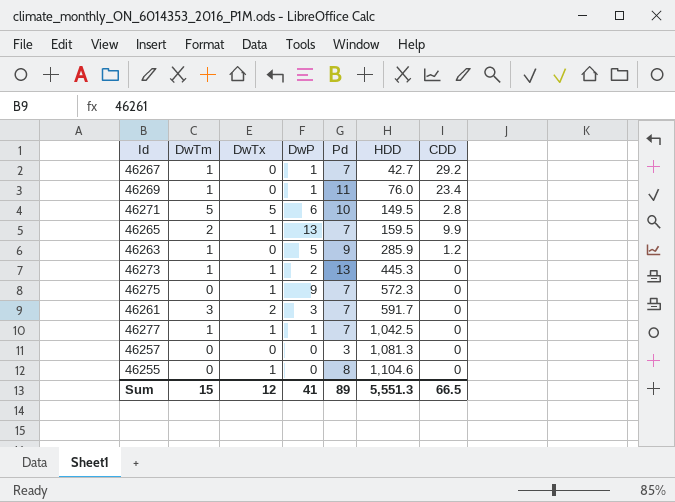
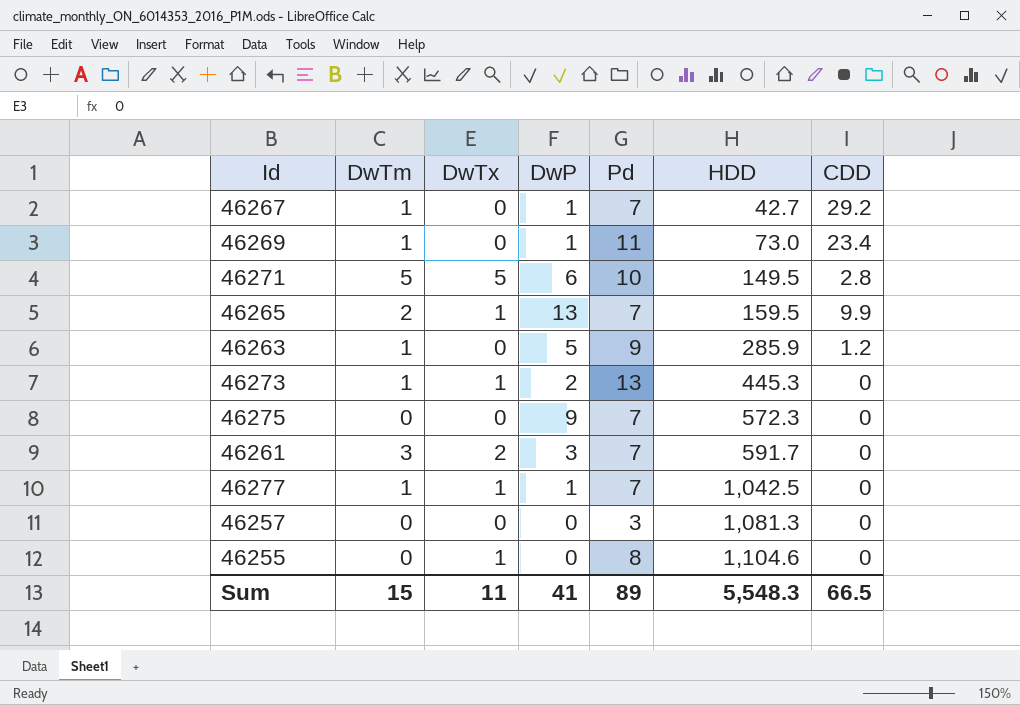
46269 | HDD: 76.0 -> 73.0
46275 | DwTx: 1 -> 0
Sum | DwTx: 12 -> 11
Sum | HDD: 5,551.3 -> 5,548.3

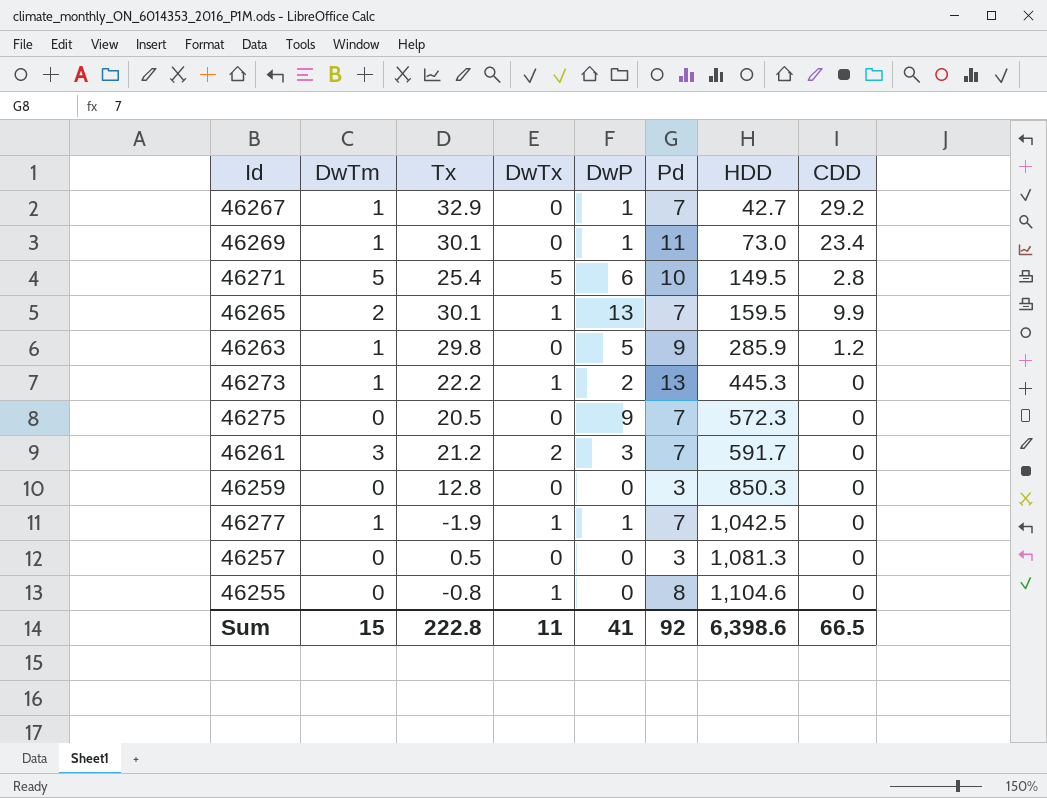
column Tx | position: none -> 3
row 46259: none -> 0 | 12.8 | 0 | 0 | 3 | 850.3 | 0
Sum | Pd: 89 -> 92
Sum | HDD: 5,548.3 -> 6,398.6

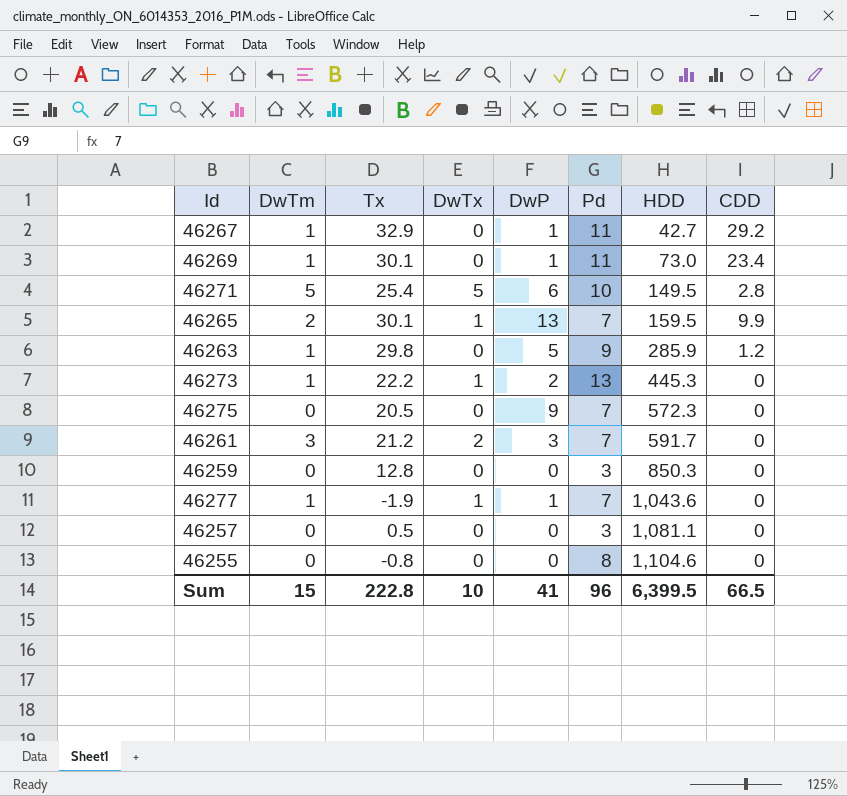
46267 | Pd: 7 -> 11
46277 | HDD: 1,042.5 -> 1,043.6
46257 | HDD: 1,081.3 -> 1,081.1
46255 | DwTx: 1 -> 0
Sum | DwTx: 11 -> 10
Sum | Pd: 92 -> 96
Sum | HDD: 6,398.6 -> 6,399.5

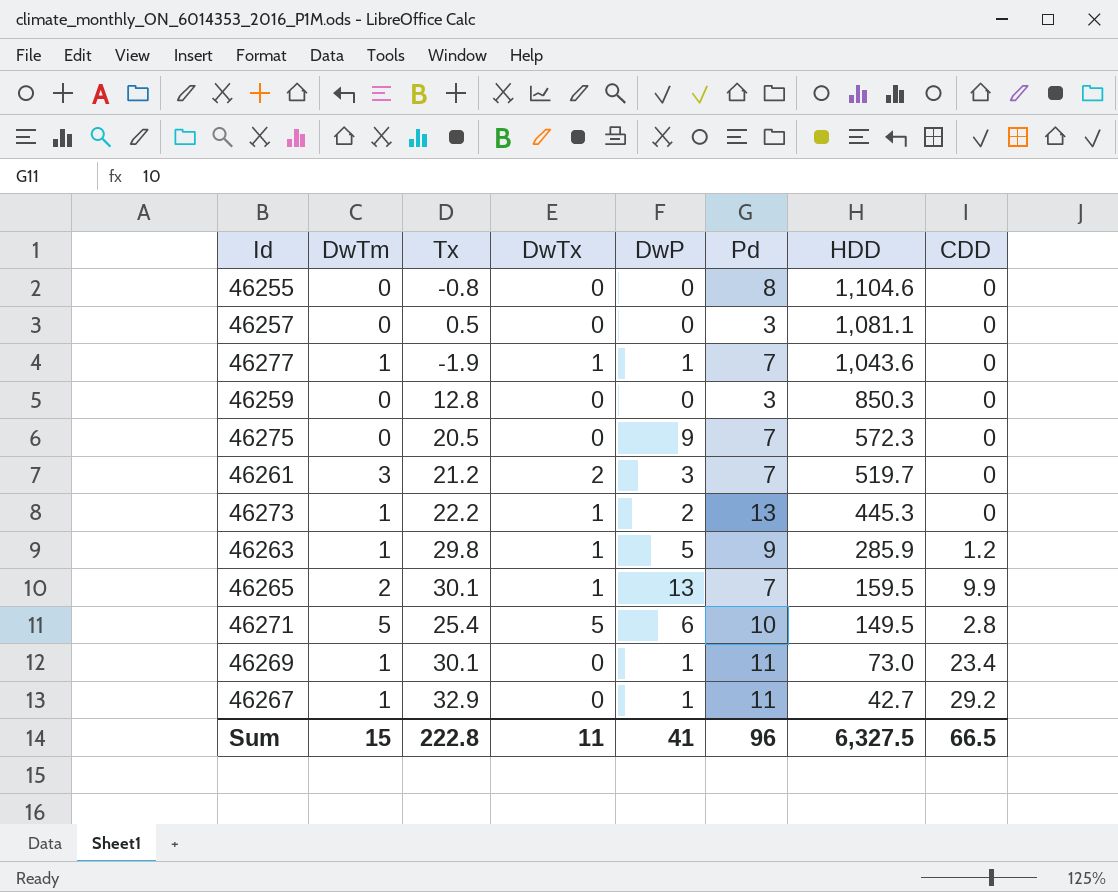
row order: HDD ascending -> HDD descending
46261 | HDD: 591.7 -> 519.7
46263 | DwTx: 0 -> 1
Sum | DwTx: 10 -> 11
Sum | HDD: 6,399.5 -> 6,327.5

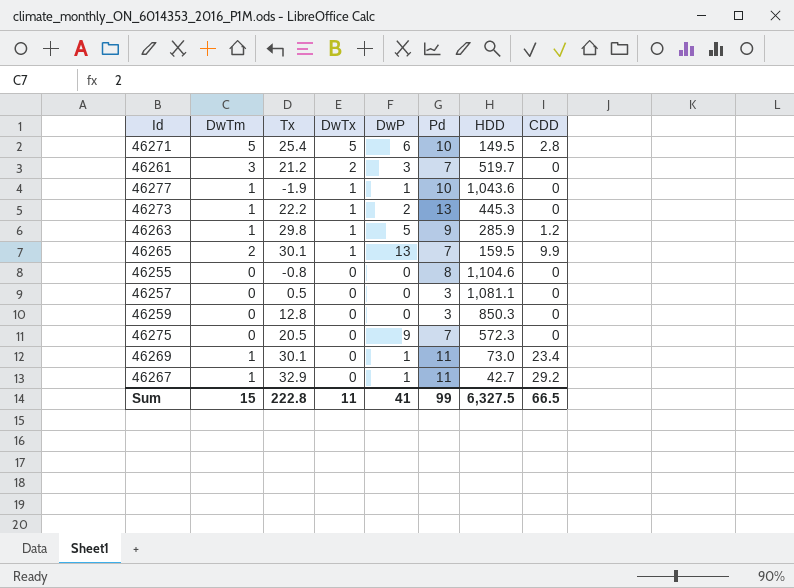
row order: HDD descending -> DwTx descending
46277 | Pd: 7 -> 10
Sum | Pd: 96 -> 99

